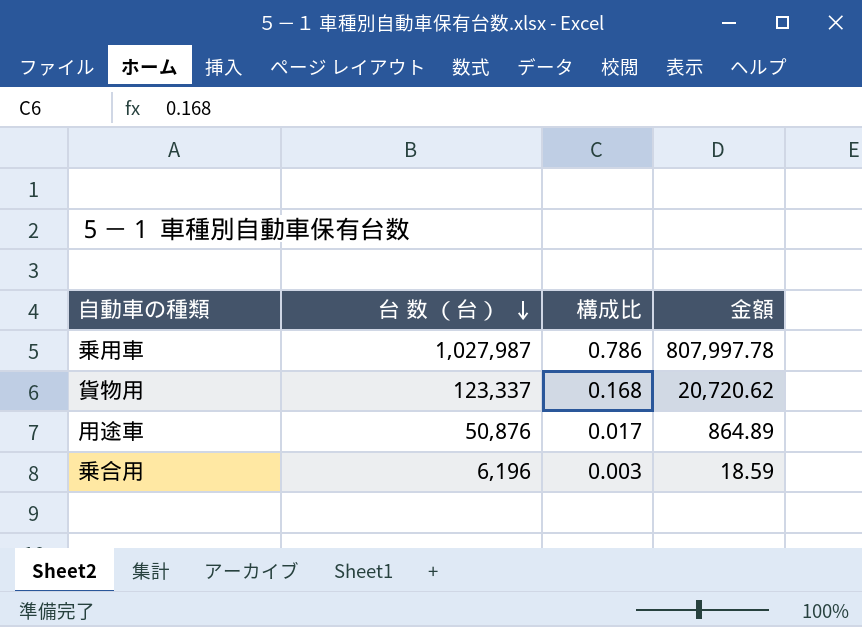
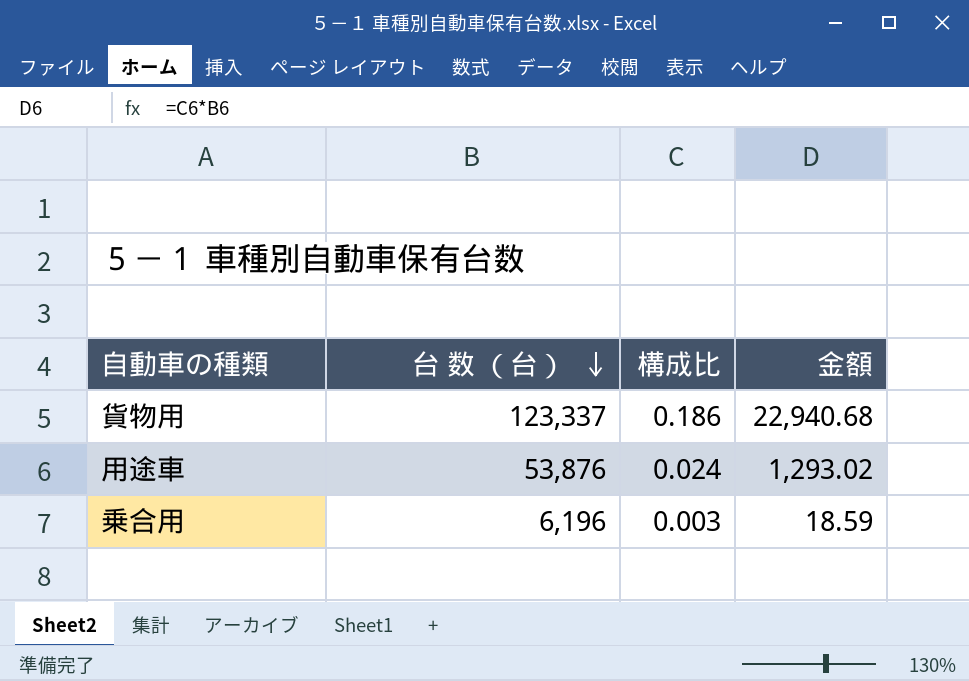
row 乗用車: 1,027,987 | 0.786 | 807,997.78 -> none
貨物用 | 構成比: 0.168 -> 0.186
貨物用 | 金額: 20,720.62 -> 22,940.68
用途車 | 台 数 （台）: 50,876 -> 53,876
用途車 | 構成比: 0.017 -> 0.024
用途車 | 金額: 864.89 -> 1,293.02

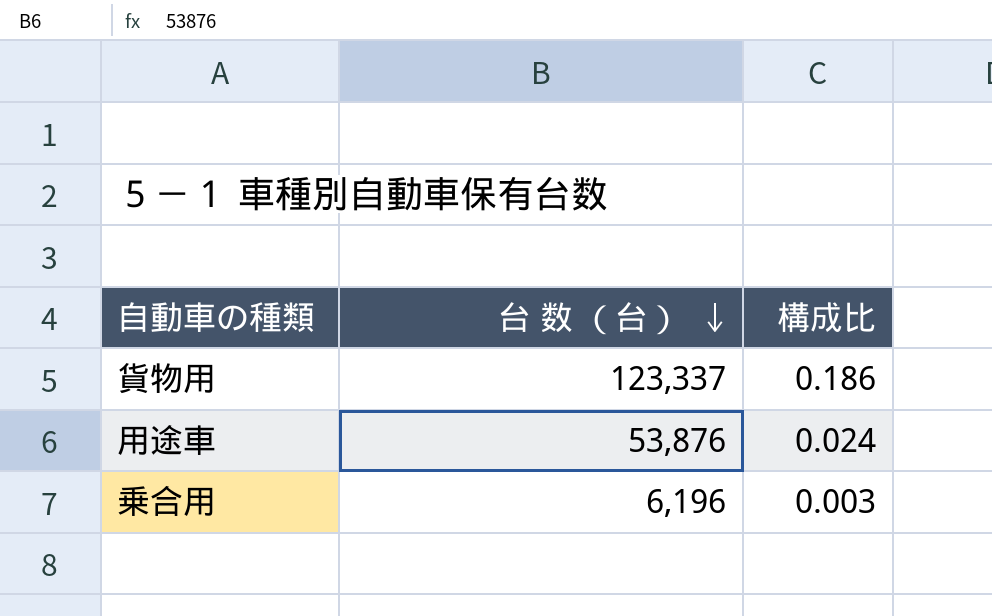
column 金額 | formula: [台 数 （台）] * [構成比] -> none

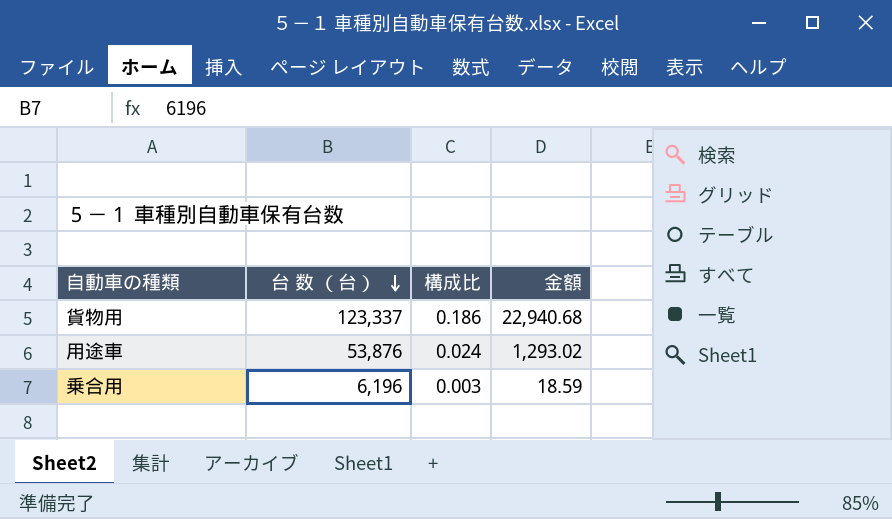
column 金額 | formula: none -> [台 数 （台）] * [構成比]

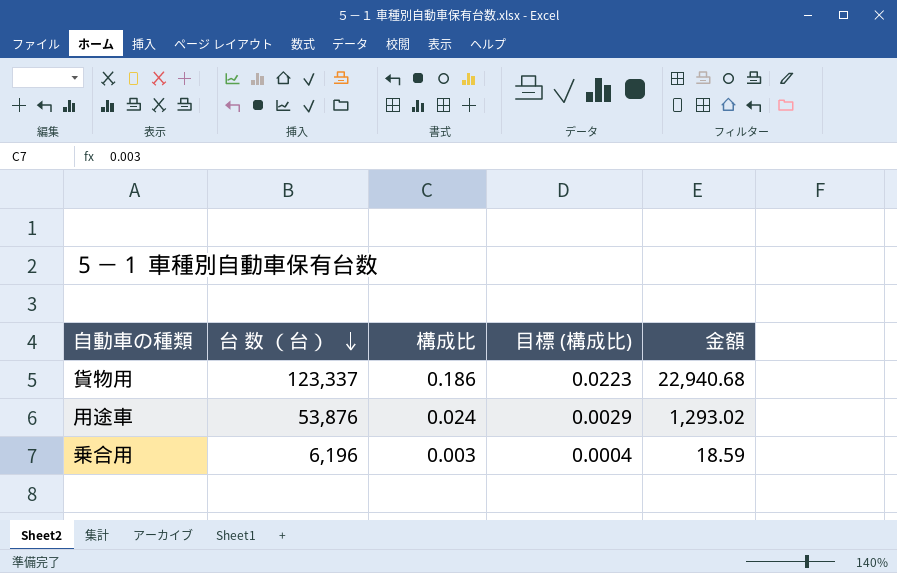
column 目標 (構成比) | formula: none -> [構成比] * 0.12

